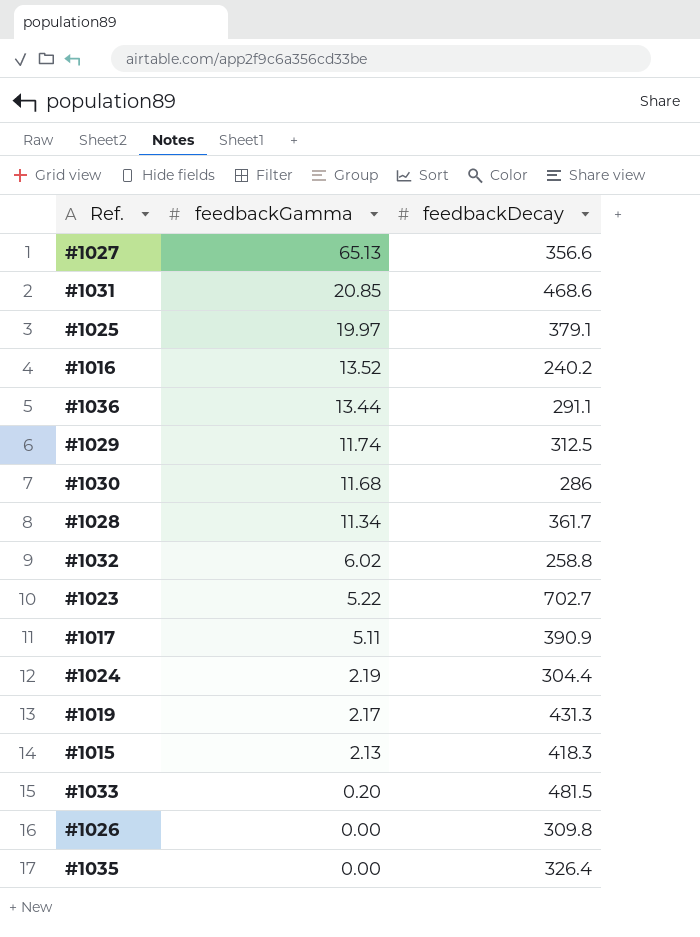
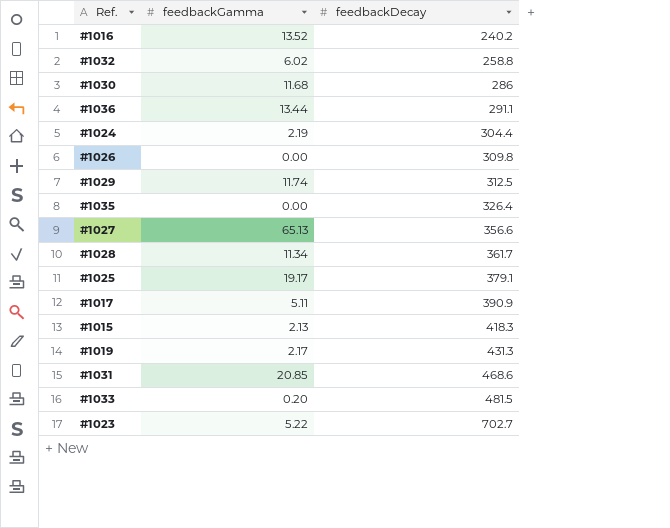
row order: feedbackGamma descending -> feedbackDecay ascending
#1025 | feedbackGamma: 19.97 -> 19.17

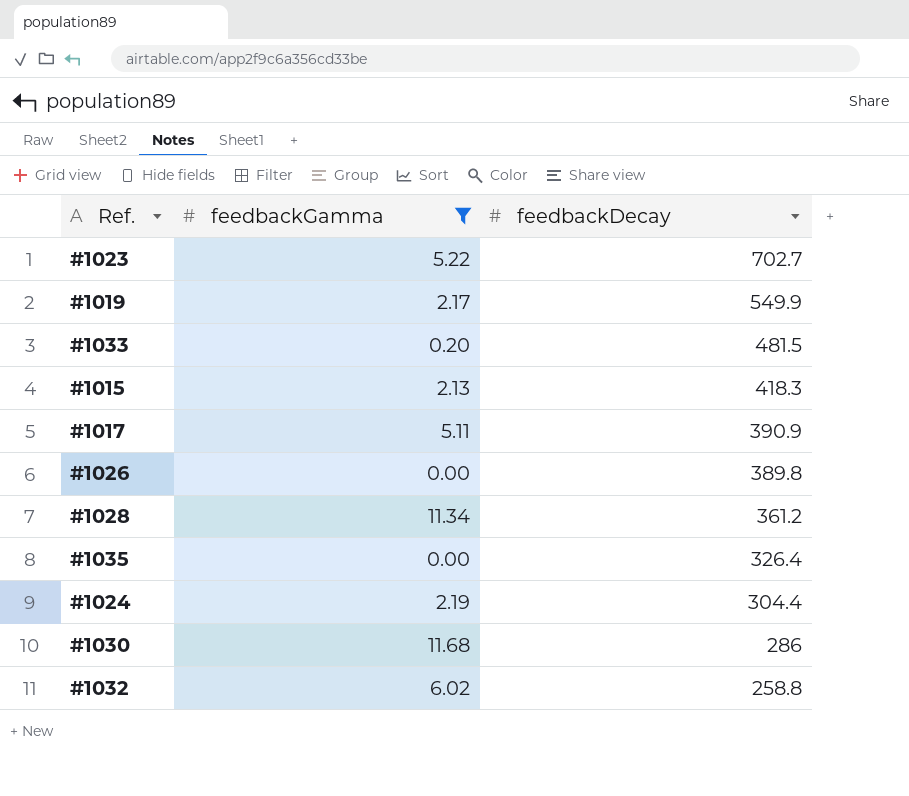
filter: none -> feedbackGamma <= 11.68
row order: feedbackDecay ascending -> feedbackDecay descending
#1019 | feedbackDecay: 431.3 -> 549.9
#1026 | feedbackDecay: 309.8 -> 389.8
#1028 | feedbackDecay: 361.7 -> 361.2

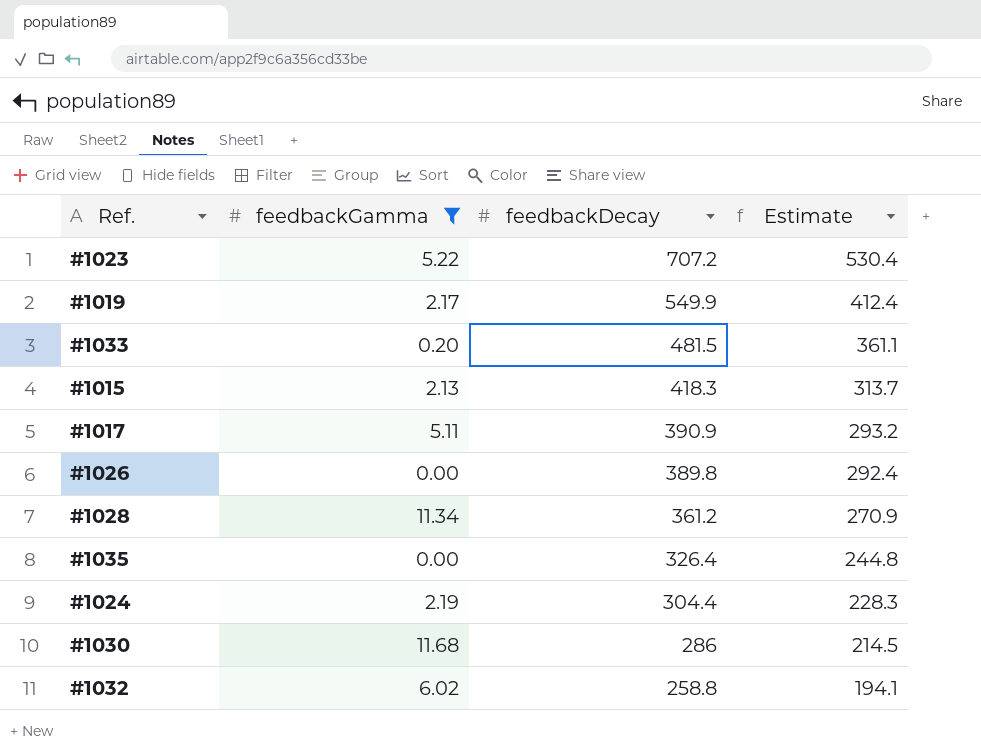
column Estimate | formula: none -> [feedbackDecay] * 0.75
#1023 | feedbackDecay: 702.7 -> 707.2

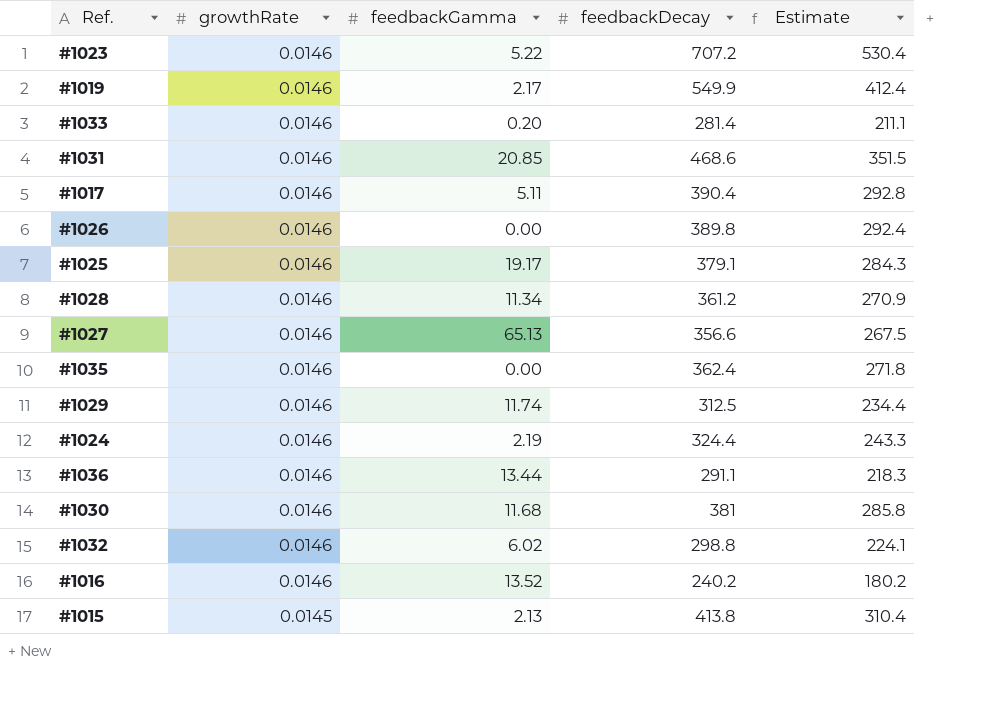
filter: feedbackGamma <= 11.68 -> none
row order: feedbackDecay descending -> growthRate descending
column growthRate | position: none -> 2
#1033 | feedbackDecay: 481.5 -> 281.4
#1033 | Estimate: 361.1 -> 211.1
#1017 | feedbackDecay: 390.9 -> 390.4
#1017 | Estimate: 293.2 -> 292.8
#1035 | feedbackDecay: 326.4 -> 362.4
#1035 | Estimate: 244.8 -> 271.8
#1024 | feedbackDecay: 304.4 -> 324.4
#1024 | Estimate: 228.3 -> 243.3
#1030 | feedbackDecay: 286 -> 381
#1030 | Estimate: 214.5 -> 285.8
#1032 | feedbackDecay: 258.8 -> 298.8
#1032 | Estimate: 194.1 -> 224.1
#1015 | feedbackDecay: 418.3 -> 413.8
#1015 | Estimate: 313.7 -> 310.4

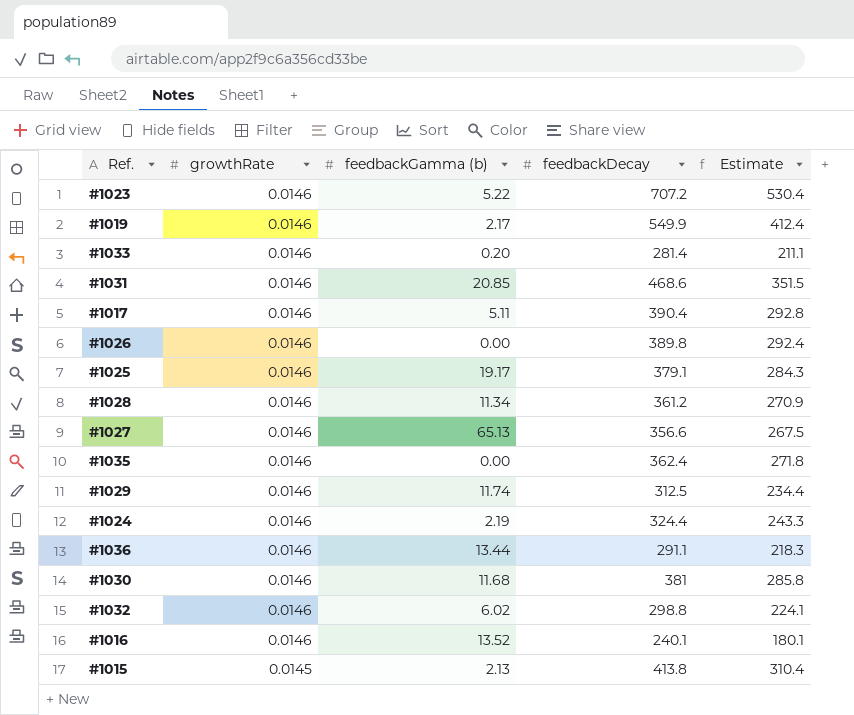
column name: feedbackGamma -> feedbackGamma (b)
#1016 | feedbackDecay: 240.2 -> 240.1
#1016 | Estimate: 180.2 -> 180.1

